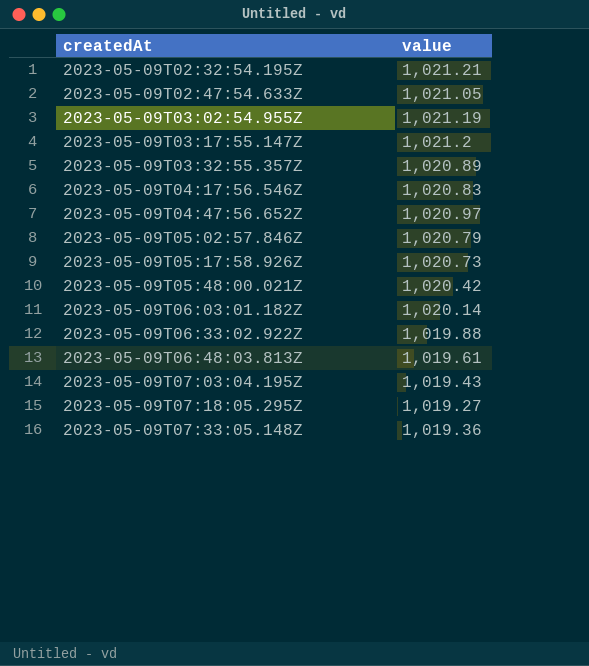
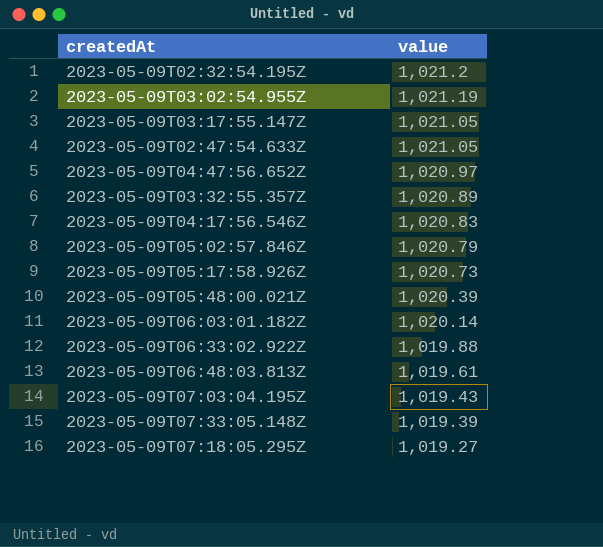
row order: createdAt ascending -> value descending
2023-05-09T02:32:54.195Z | value: 1,021.21 -> 1,021.2
2023-05-09T03:17:55.147Z | value: 1,021.2 -> 1,021.05
2023-05-09T05:48:00.021Z | value: 1,020.42 -> 1,020.39
2023-05-09T07:33:05.148Z | value: 1,019.36 -> 1,019.39

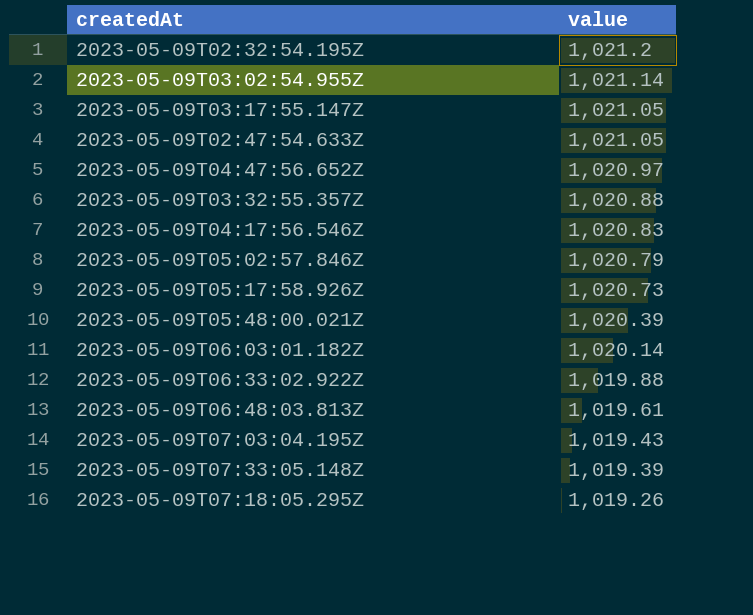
2023-05-09T03:02:54.955Z | value: 1,021.19 -> 1,021.14
2023-05-09T03:32:55.357Z | value: 1,020.89 -> 1,020.88
2023-05-09T07:18:05.295Z | value: 1,019.27 -> 1,019.26

